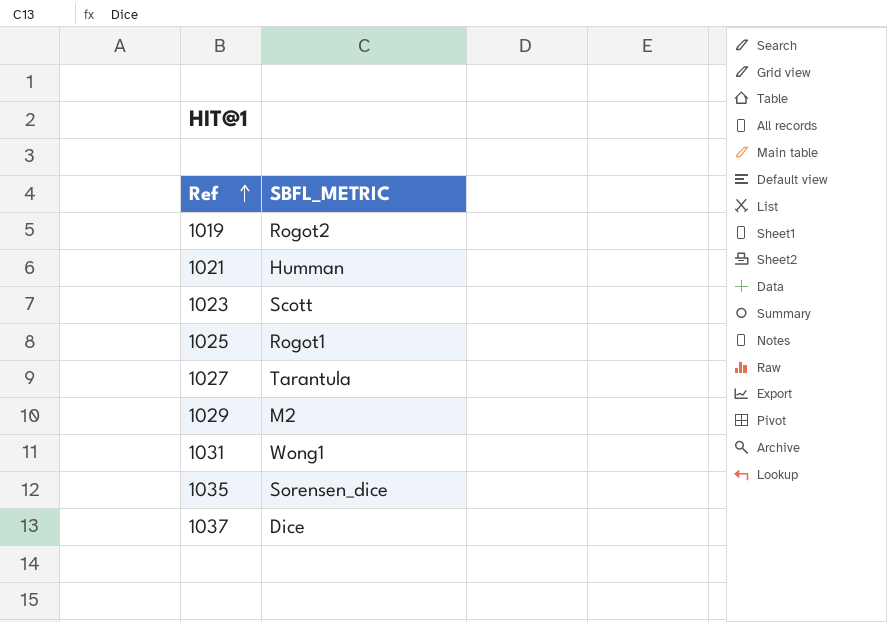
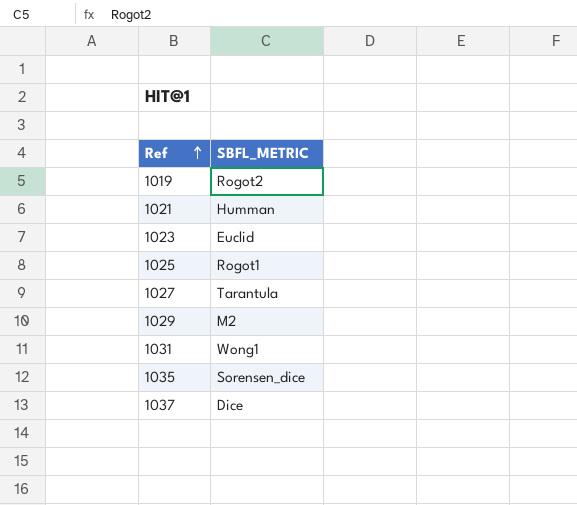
1023 | SBFL_METRIC: Scott -> Euclid

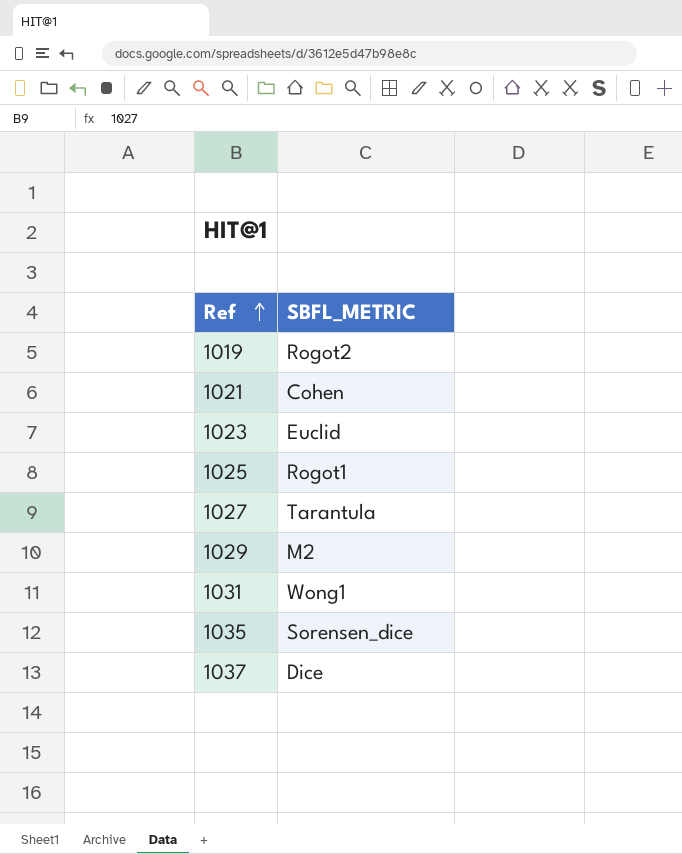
1021 | SBFL_METRIC: Humman -> Cohen

